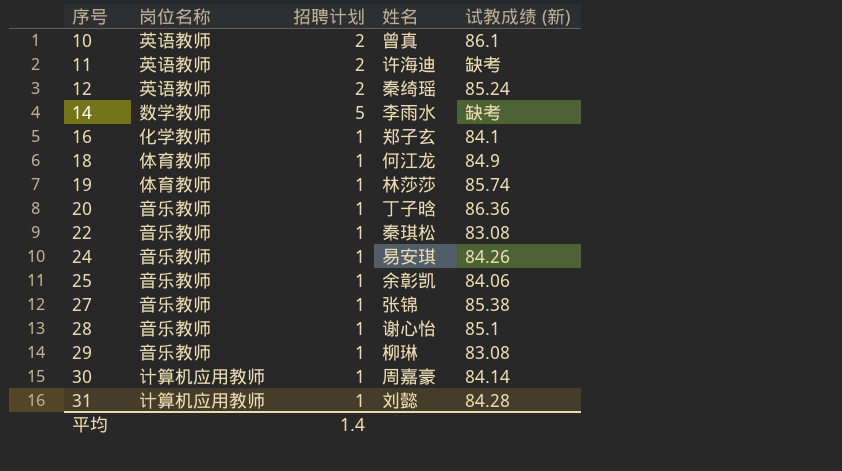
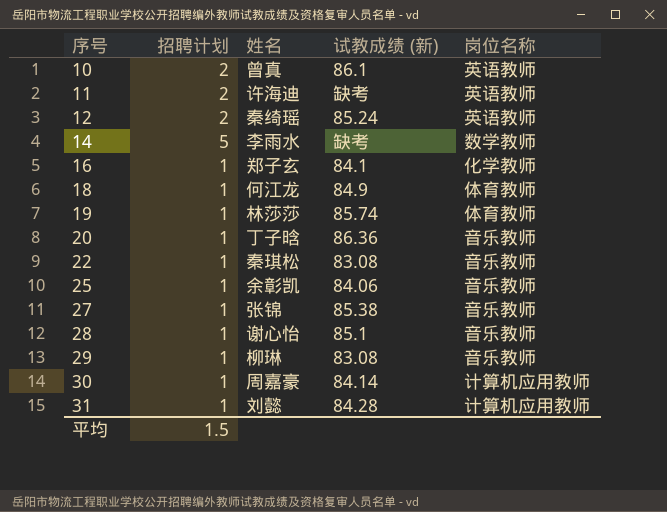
column 岗位名称 | position: 2 -> 5
row 24: 音乐教师 | 1 | 易安琪 | 84.26 -> none
平均 | 招聘计划: 1.4 -> 1.5

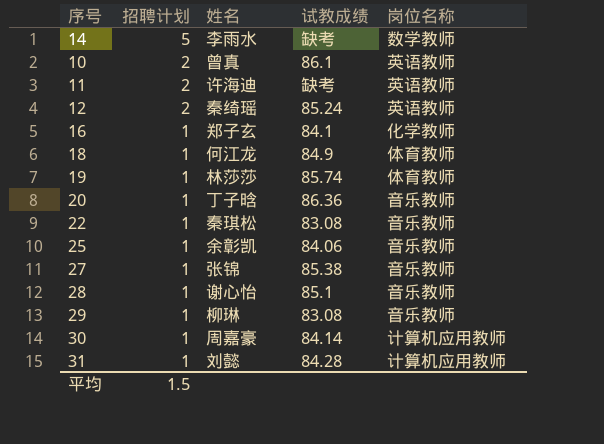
row order: 序号 ascending -> 招聘计划 descending
column name: 试教成绩 (新) -> 试教成绩

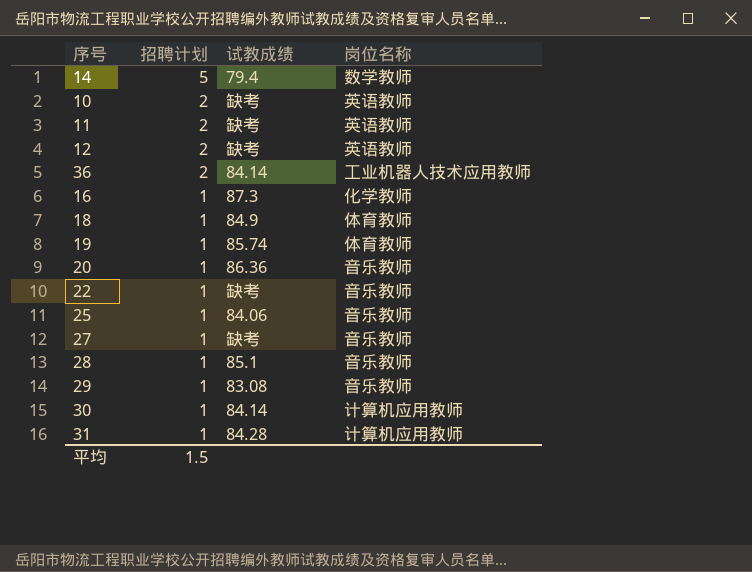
column 姓名 | position: 3 -> none
14 | 试教成绩: 缺考 -> 79.4
10 | 试教成绩: 86.1 -> 缺考
12 | 试教成绩: 85.24 -> 缺考
row 36: none -> 2 | 84.14 | 工业机器人技术应用教师
16 | 试教成绩: 84.1 -> 87.3
22 | 试教成绩: 83.08 -> 缺考
27 | 试教成绩: 85.38 -> 缺考

